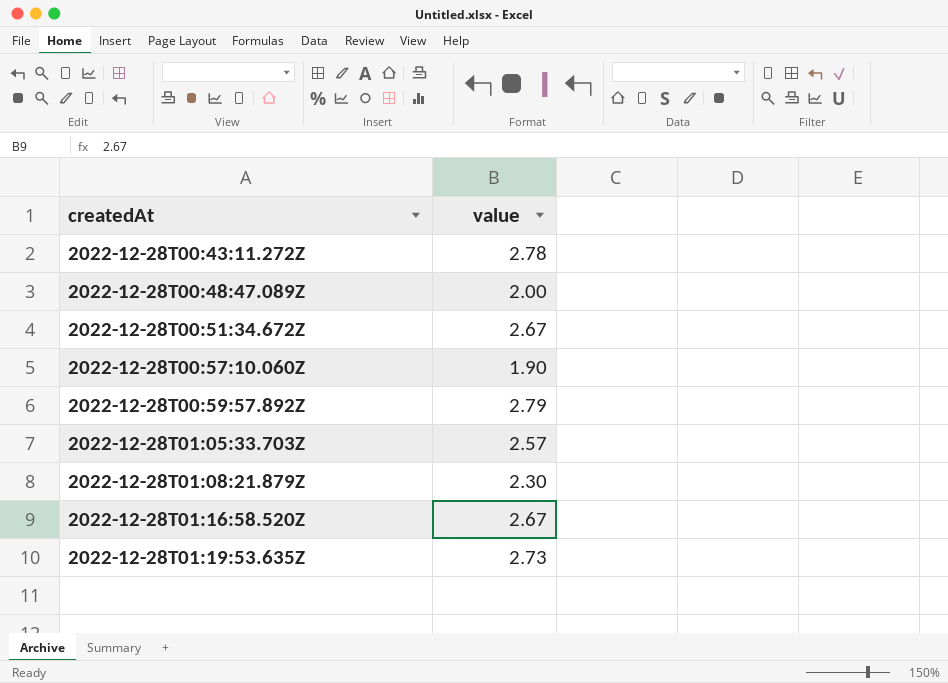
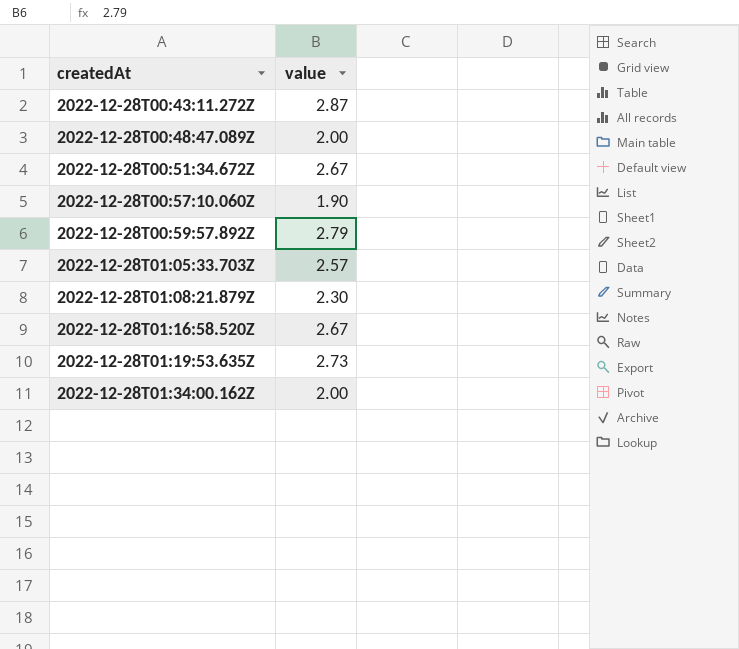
2022-12-28T00:43:11.272Z | value: 2.78 -> 2.87
row 2022-12-28T01:34:00.162Z: none -> 2.00

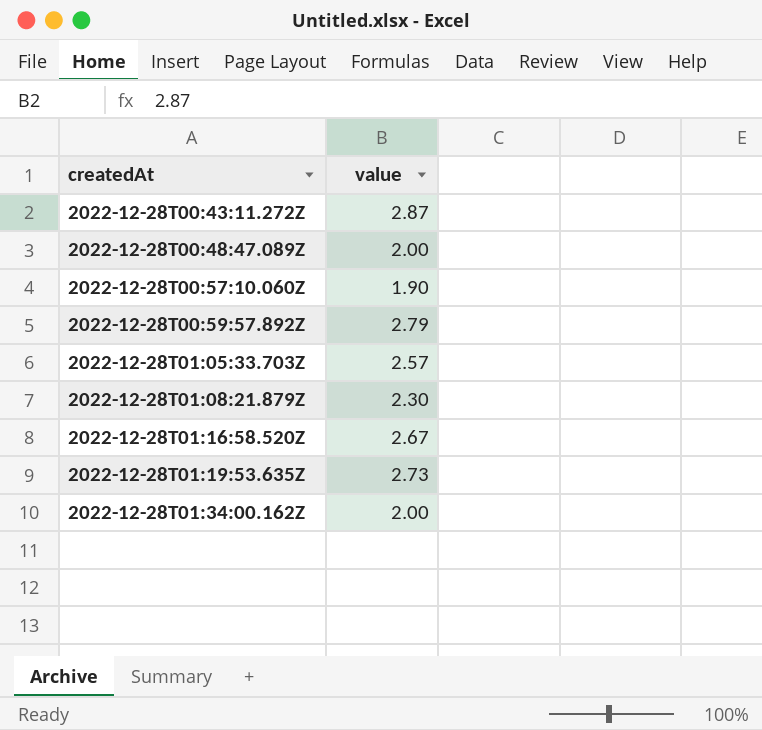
row 2022-12-28T00:51:34.672Z: 2.67 -> none

